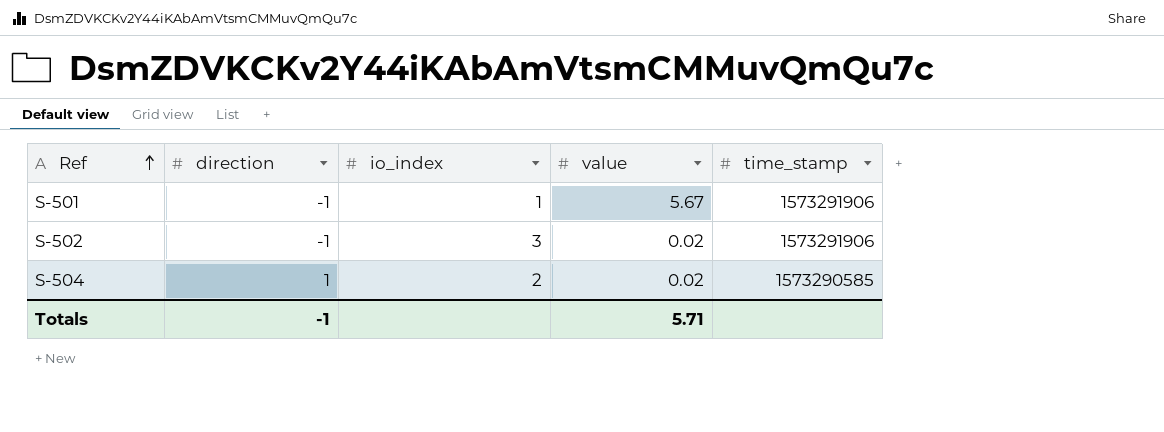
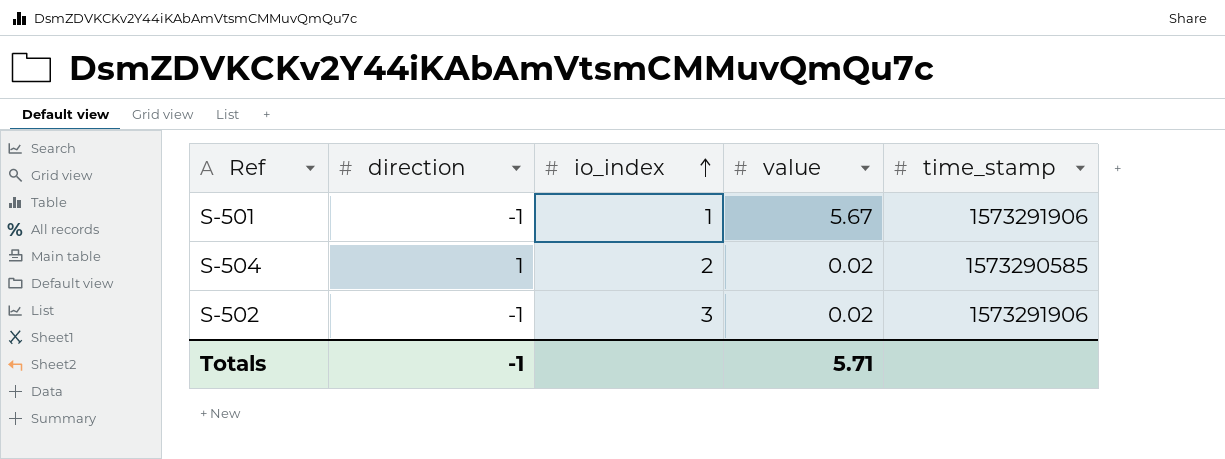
row order: Ref ascending -> io_index ascending

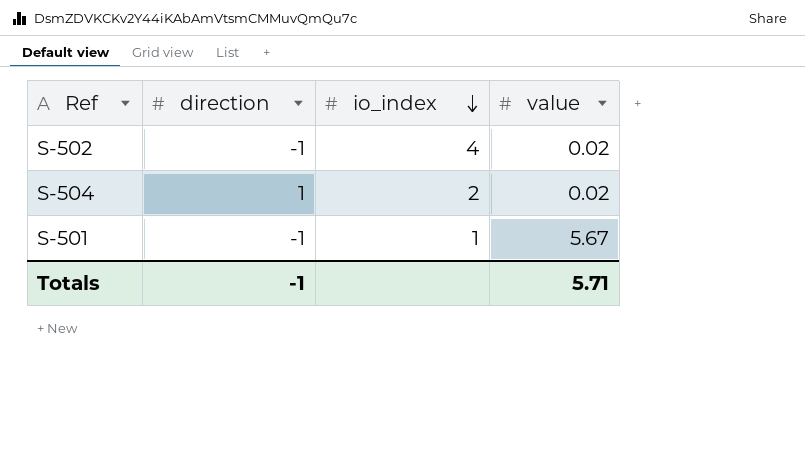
row order: io_index ascending -> io_index descending
column time_stamp | position: 5 -> none
S-502 | io_index: 3 -> 4

